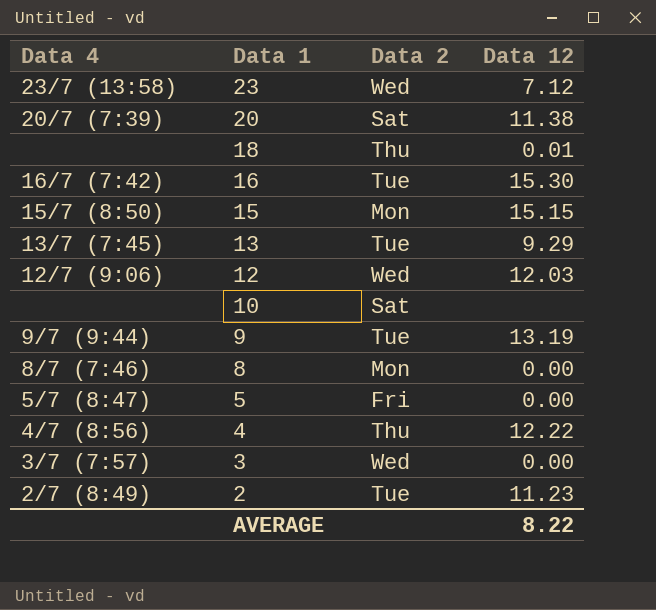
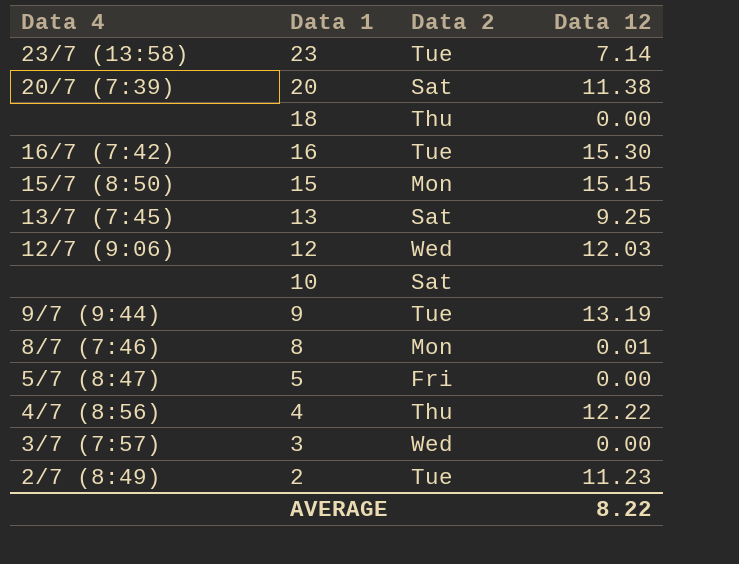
23 | Data 2: Wed -> Tue
23 | Data 12: 7.12 -> 7.14
18 | Data 12: 0.01 -> 0.00
13 | Data 2: Tue -> Sat
13 | Data 12: 9.29 -> 9.25
8 | Data 12: 0.00 -> 0.01

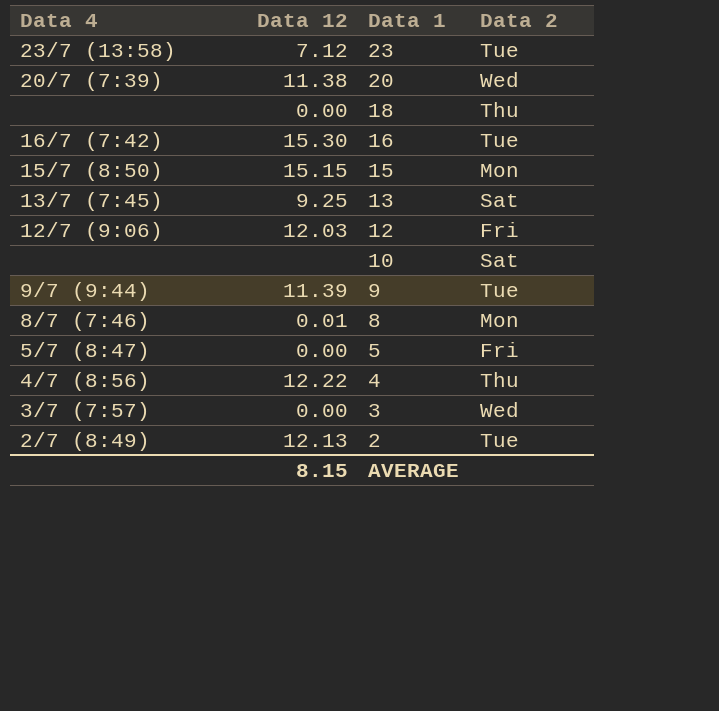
column Data 12 | position: 4 -> 2
23 | Data 12: 7.14 -> 7.12
20 | Data 2: Sat -> Wed
12 | Data 2: Wed -> Fri
9 | Data 12: 13.19 -> 11.39
2 | Data 12: 11.23 -> 12.13
AVERAGE | Data 12: 8.22 -> 8.15

